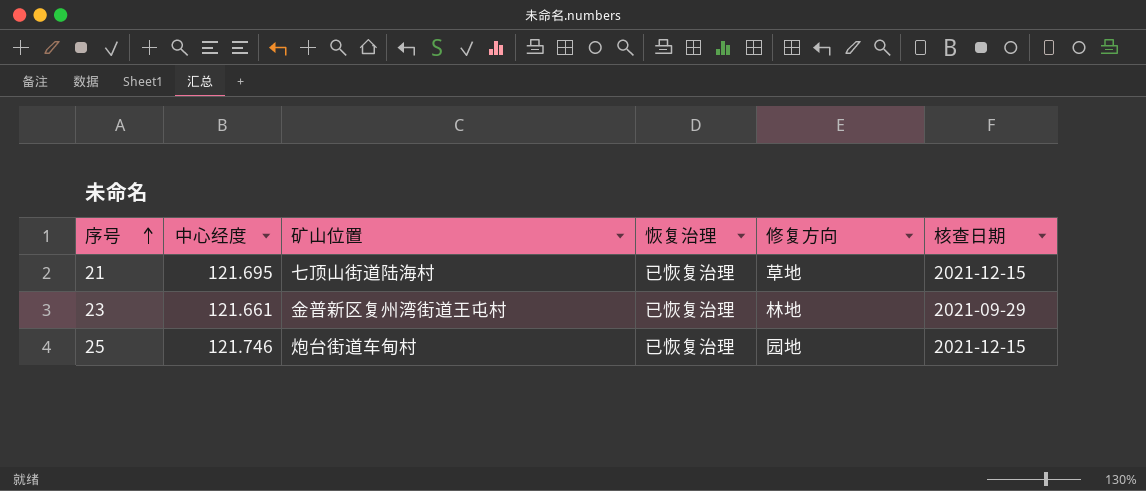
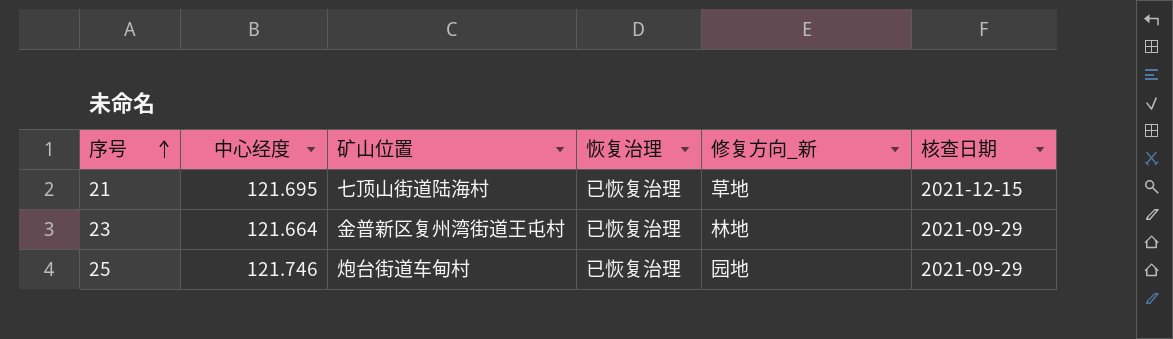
column name: 修复方向 -> 修复方向_新
23 | 中心经度: 121.661 -> 121.664
25 | 核查日期: 2021-12-15 -> 2021-09-29

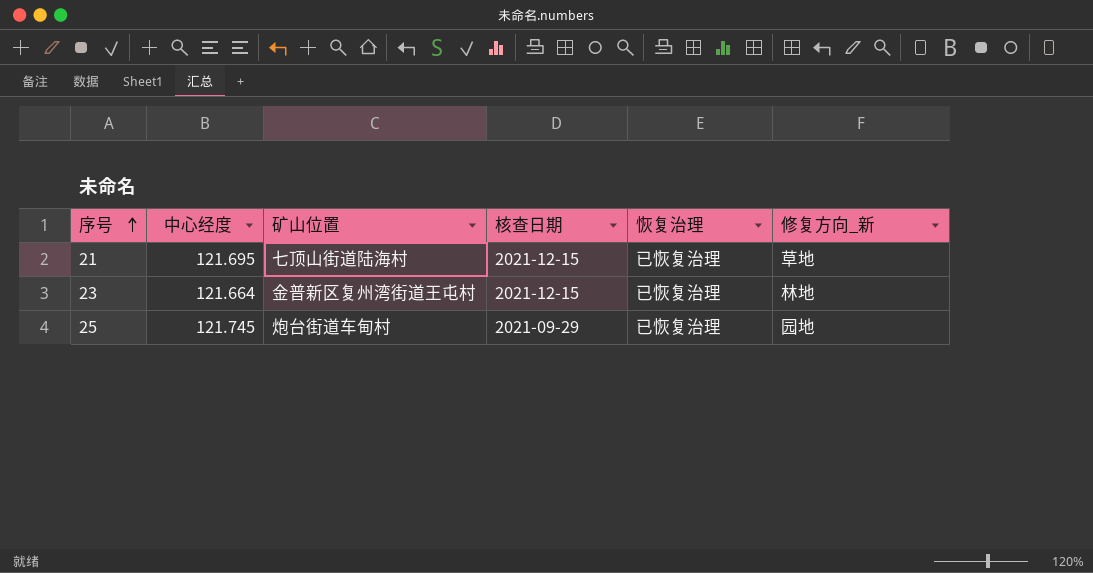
column 核查日期 | position: 6 -> 4
23 | 核查日期: 2021-09-29 -> 2021-12-15
25 | 中心经度: 121.746 -> 121.745

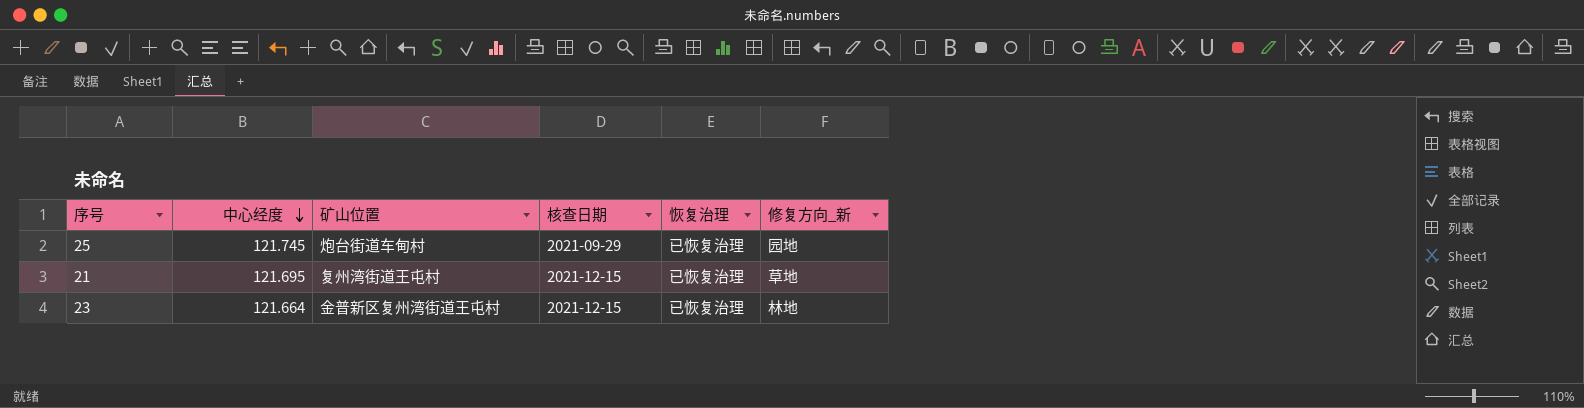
row order: 序号 ascending -> 中心经度 descending
21 | 矿山位置: 七顶山街道陆海村 -> 复州湾街道王屯村

